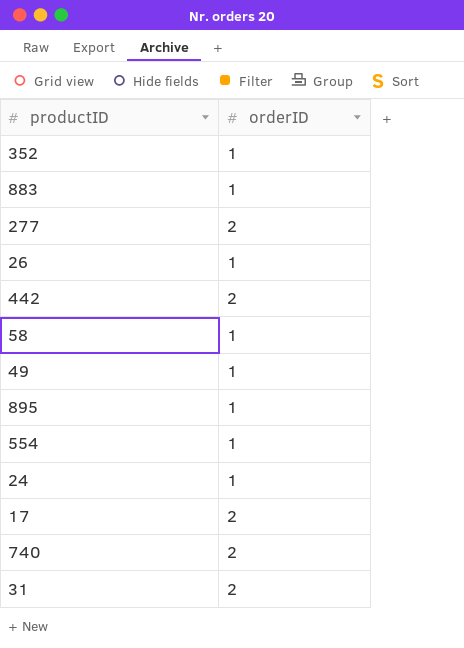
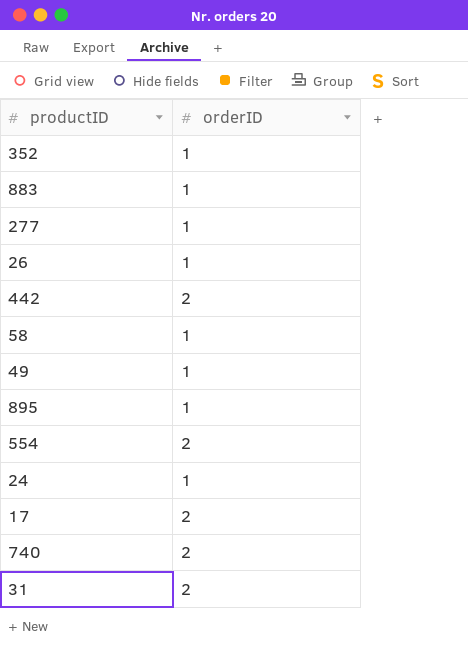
277 | orderID: 2 -> 1
554 | orderID: 1 -> 2

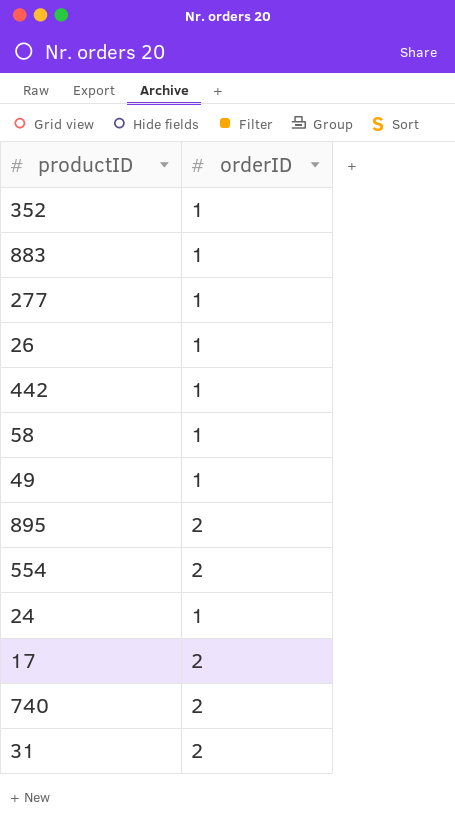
442 | orderID: 2 -> 1
895 | orderID: 1 -> 2

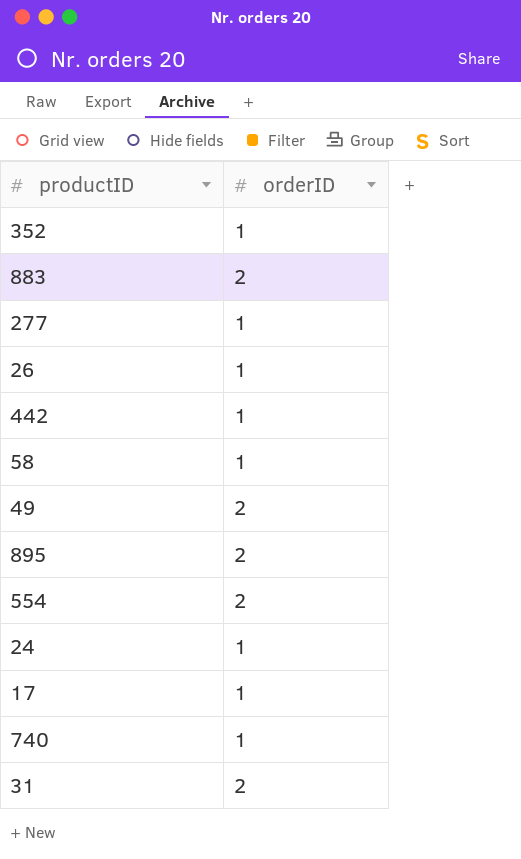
883 | orderID: 1 -> 2
49 | orderID: 1 -> 2
17 | orderID: 2 -> 1
740 | orderID: 2 -> 1

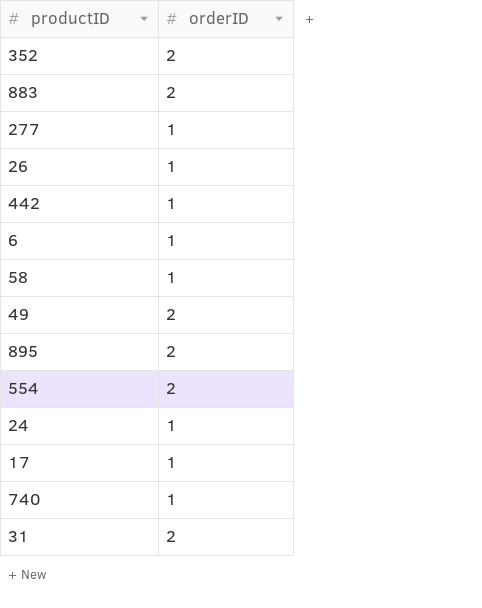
352 | orderID: 1 -> 2
row 6: none -> 1

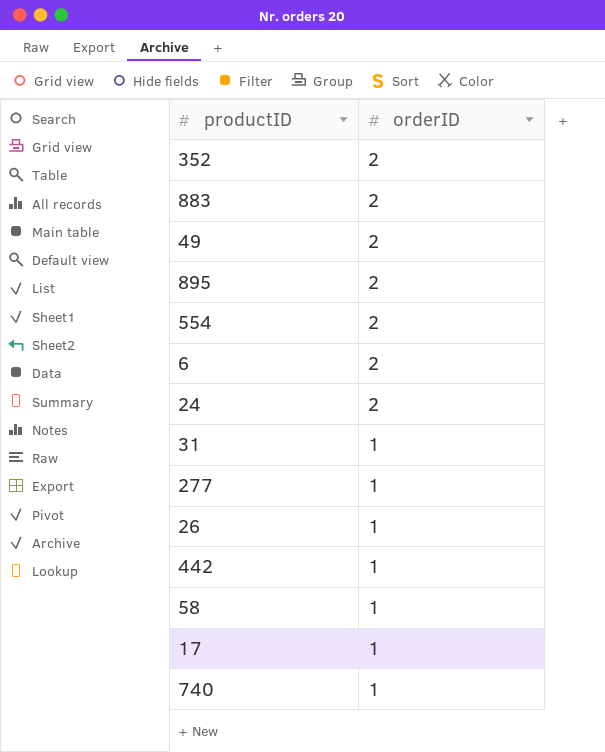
row order: none -> orderID descending
6 | orderID: 1 -> 2
24 | orderID: 1 -> 2
31 | orderID: 2 -> 1

